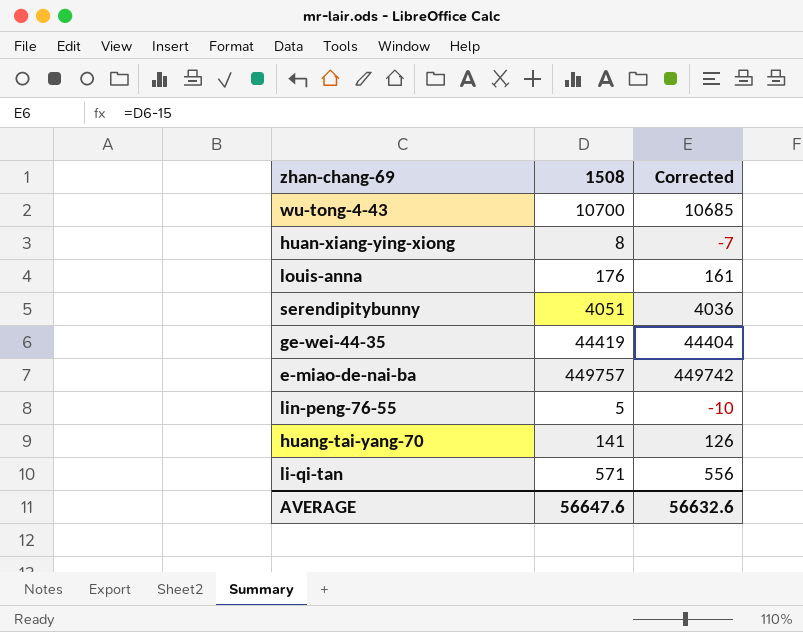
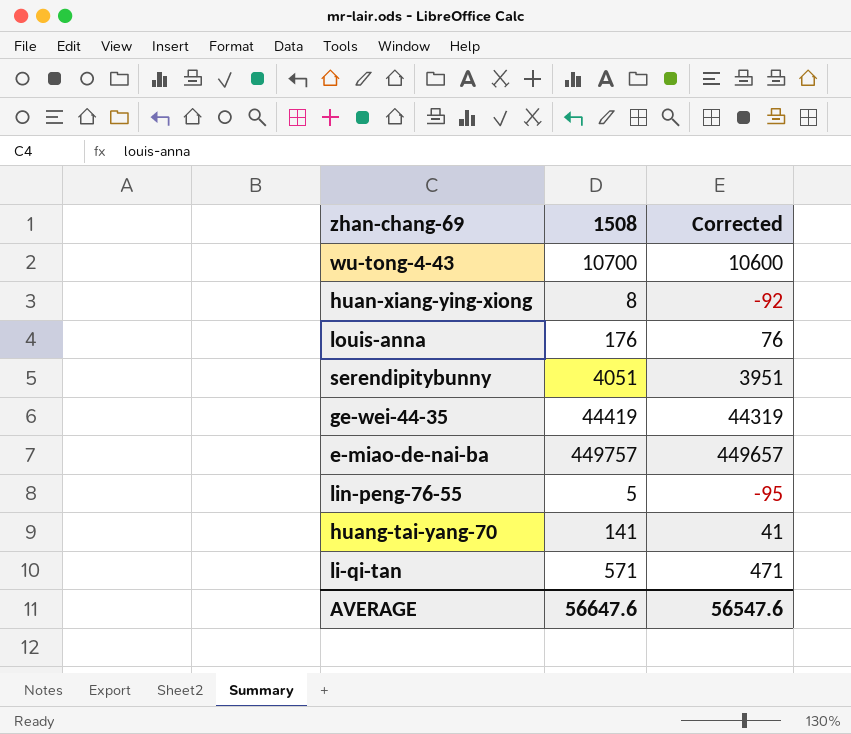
column Corrected | formula: [1508] - 15 -> [1508] - 100
AVERAGE | Corrected: 56632.6 -> 56547.6

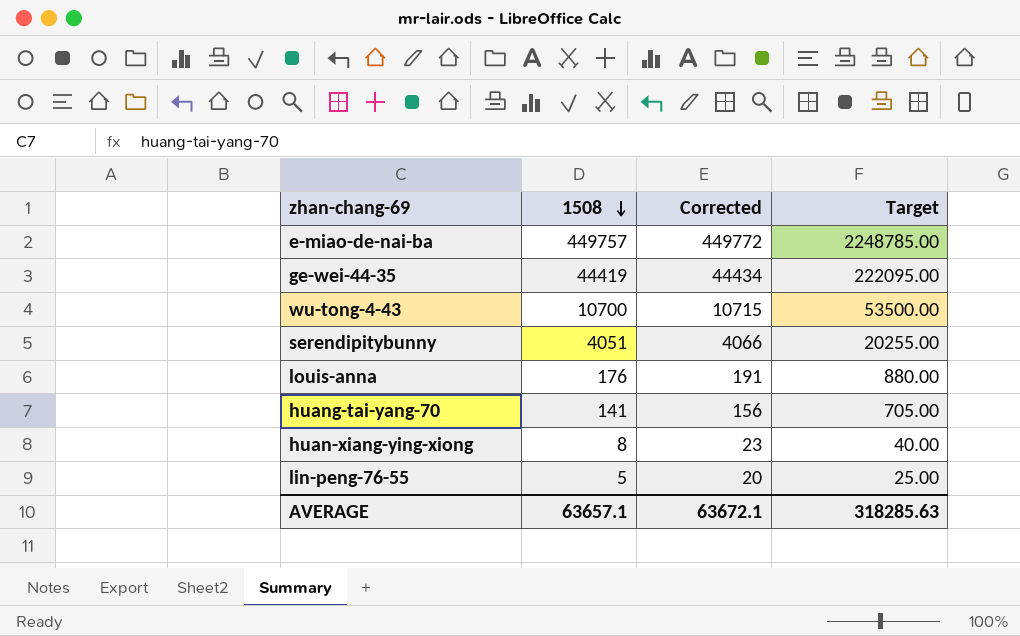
row order: none -> 1508 descending
column Corrected | formula: [1508] - 100 -> [1508] + 15
column Target | formula: none -> [1508] * 5
row li-qi-tan: 571 | 471 -> none
AVERAGE | 1508: 56647.6 -> 63657.1
AVERAGE | Corrected: 56547.6 -> 63672.1

